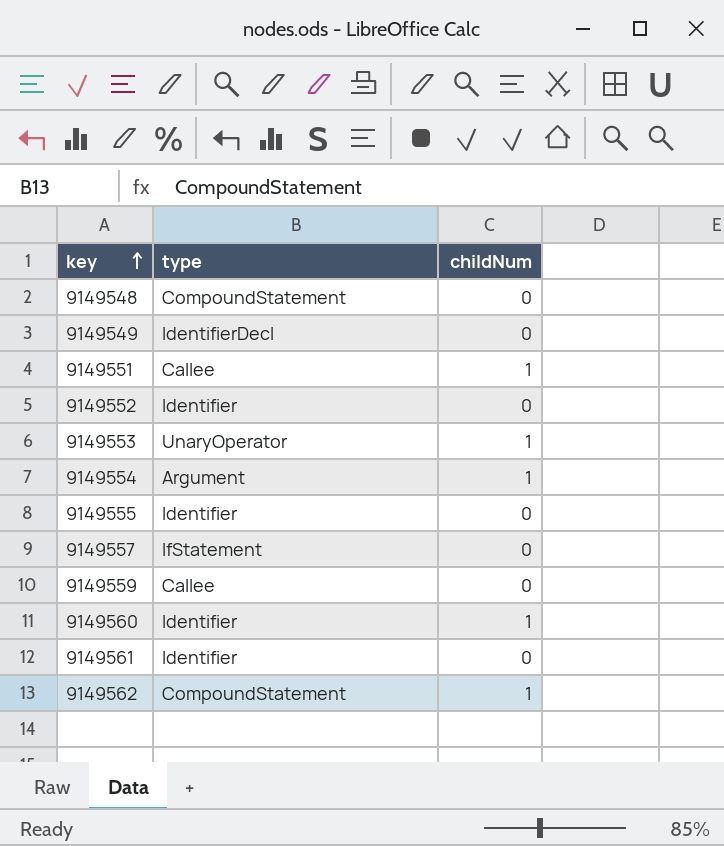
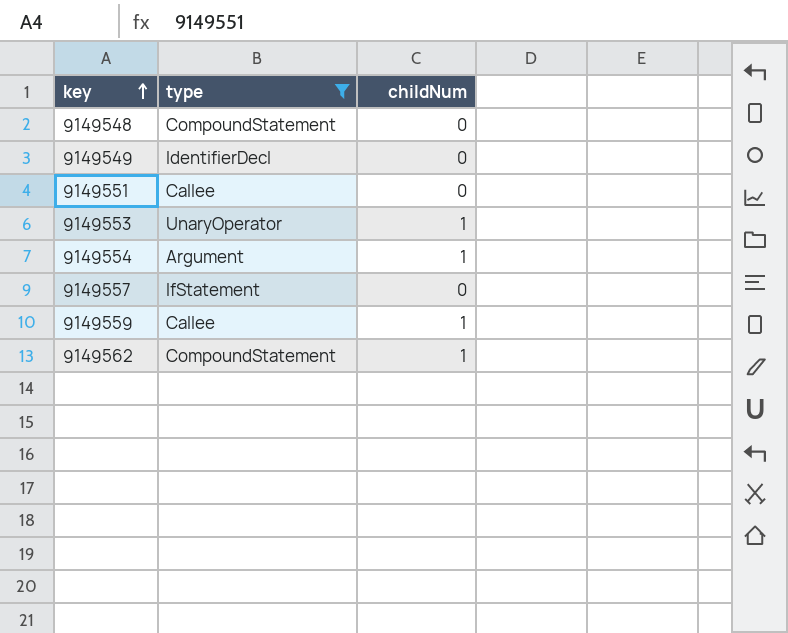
filter: none -> type != Identifier
9149551 | childNum: 1 -> 0
9149559 | childNum: 0 -> 1

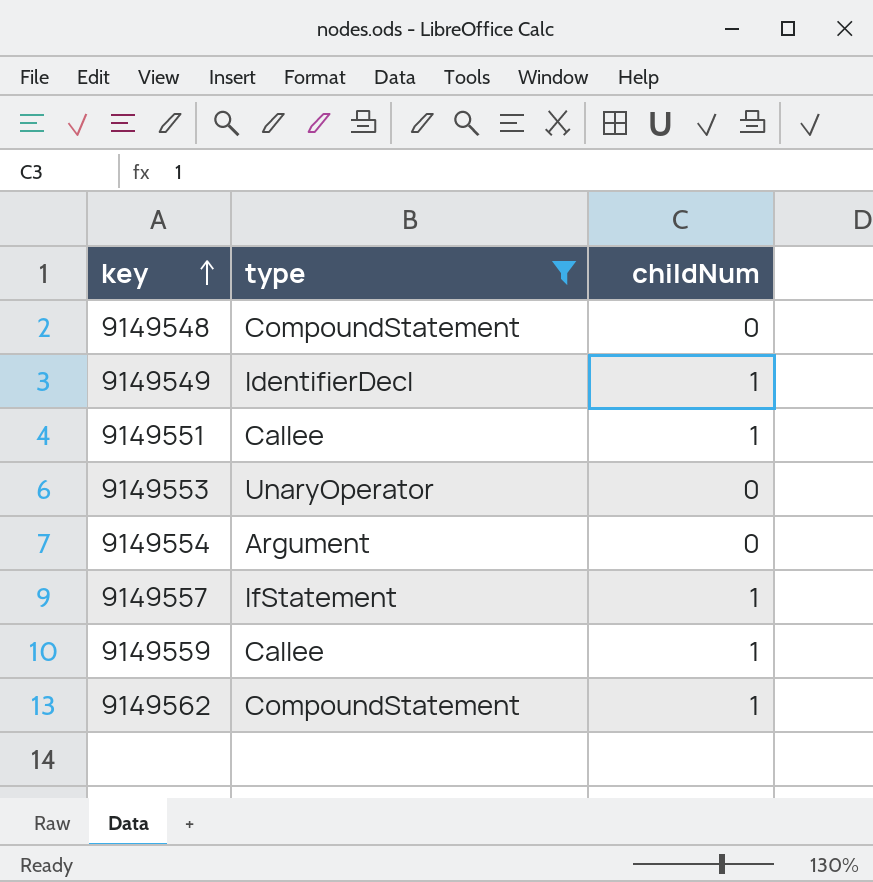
9149549 | childNum: 0 -> 1
9149551 | childNum: 0 -> 1
9149553 | childNum: 1 -> 0
9149554 | childNum: 1 -> 0
9149557 | childNum: 0 -> 1

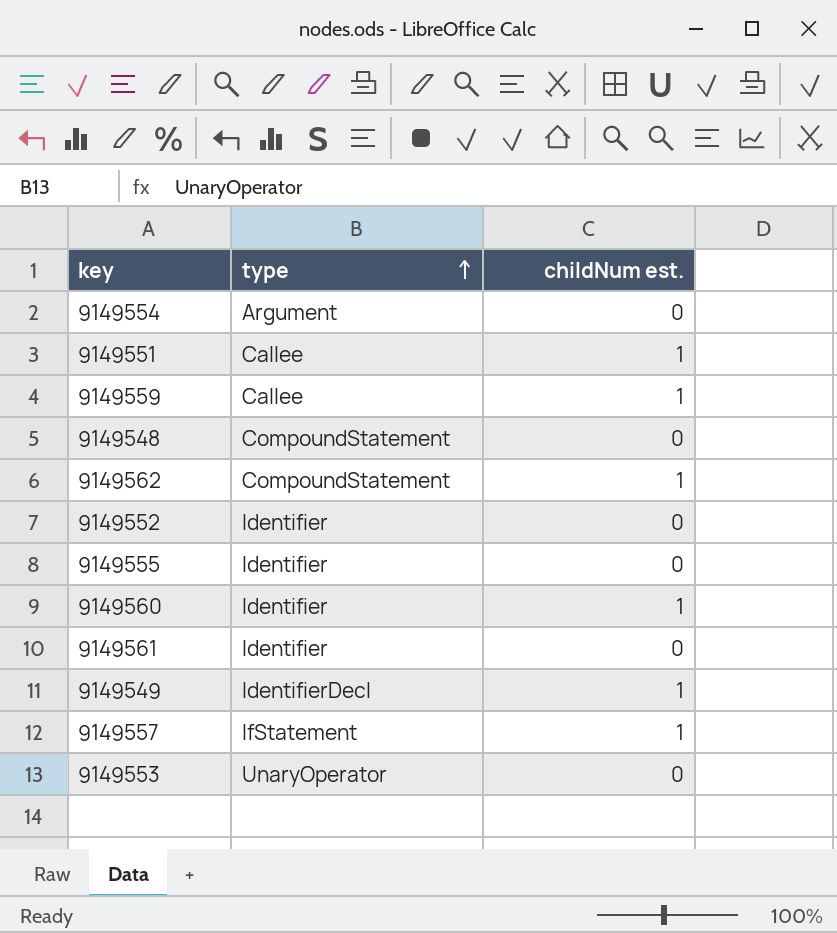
filter: type != Identifier -> none
row order: key ascending -> type ascending
column name: childNum -> childNum est.

